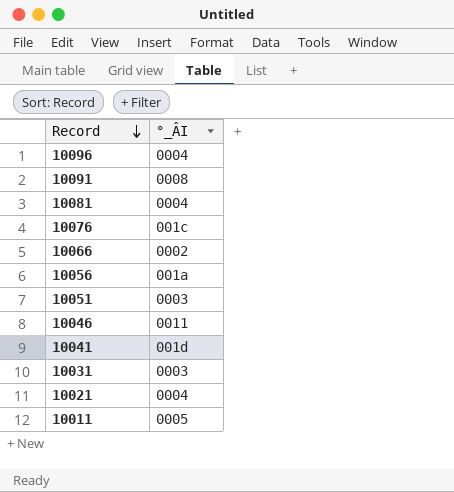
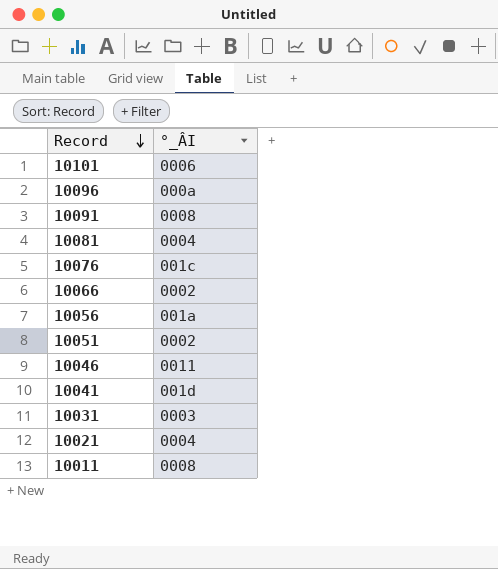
row 10101: none -> 0006
10096 | °_ÂI: 0004 -> 000a
10051 | °_ÂI: 0003 -> 0002
10011 | °_ÂI: 0005 -> 0008

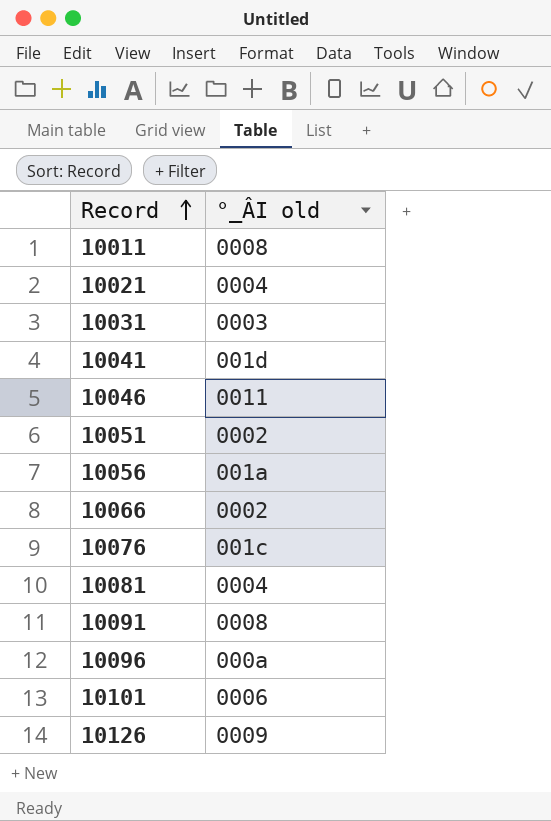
row order: Record descending -> Record ascending
column name: °_ÂI -> °_ÂI old
row 10126: none -> 0009

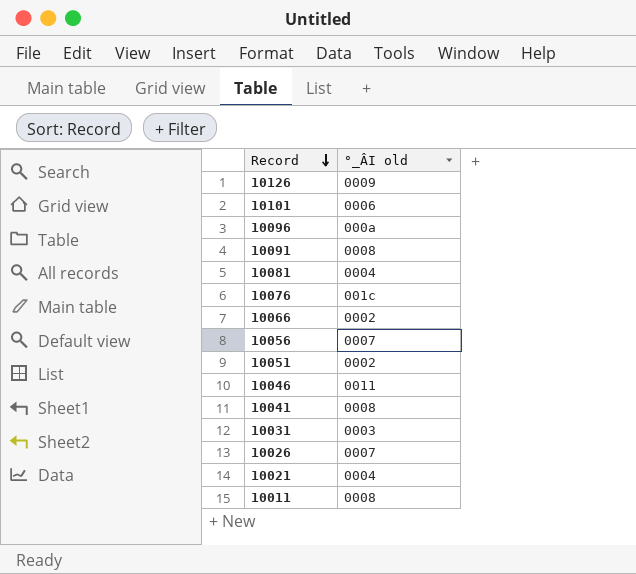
row order: Record ascending -> Record descending
10056 | °_ÂI old: 001a -> 0007
10041 | °_ÂI old: 001d -> 0008
row 10026: none -> 0007

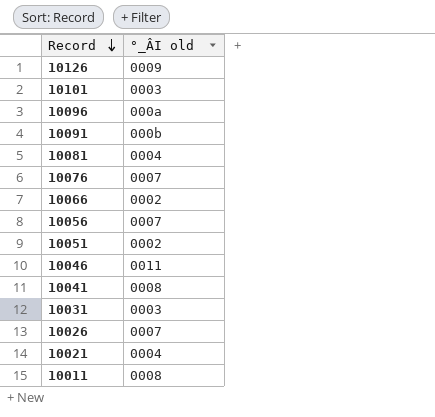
10101 | °_ÂI old: 0006 -> 0003
10091 | °_ÂI old: 0008 -> 000b
10076 | °_ÂI old: 001c -> 0007

